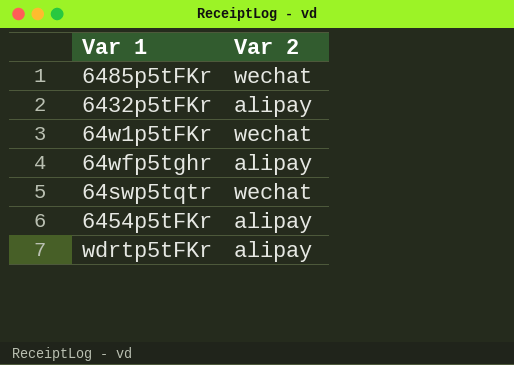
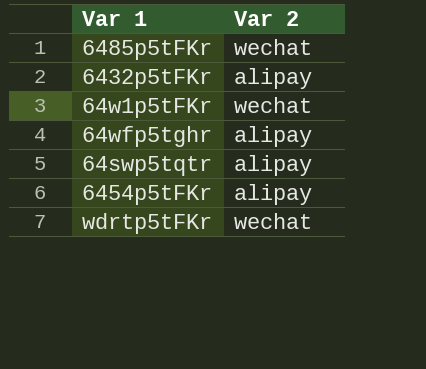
64swp5tqtr | Var 2: wechat -> alipay
wdrtp5tFKr | Var 2: alipay -> wechat

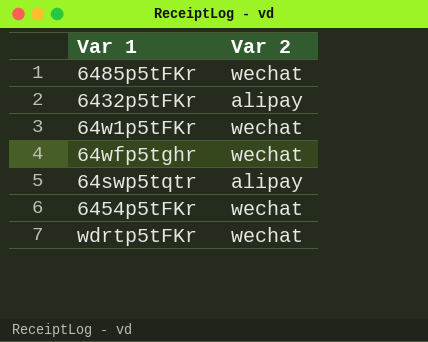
64wfp5tghr | Var 2: alipay -> wechat
6454p5tFKr | Var 2: alipay -> wechat

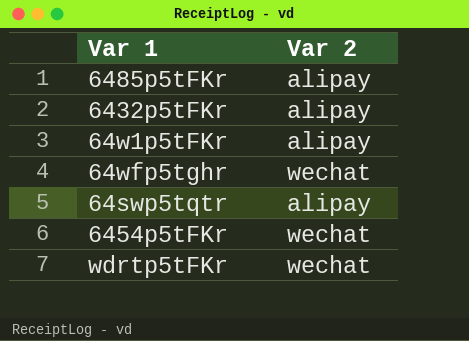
6485p5tFKr | Var 2: wechat -> alipay
64w1p5tFKr | Var 2: wechat -> alipay

